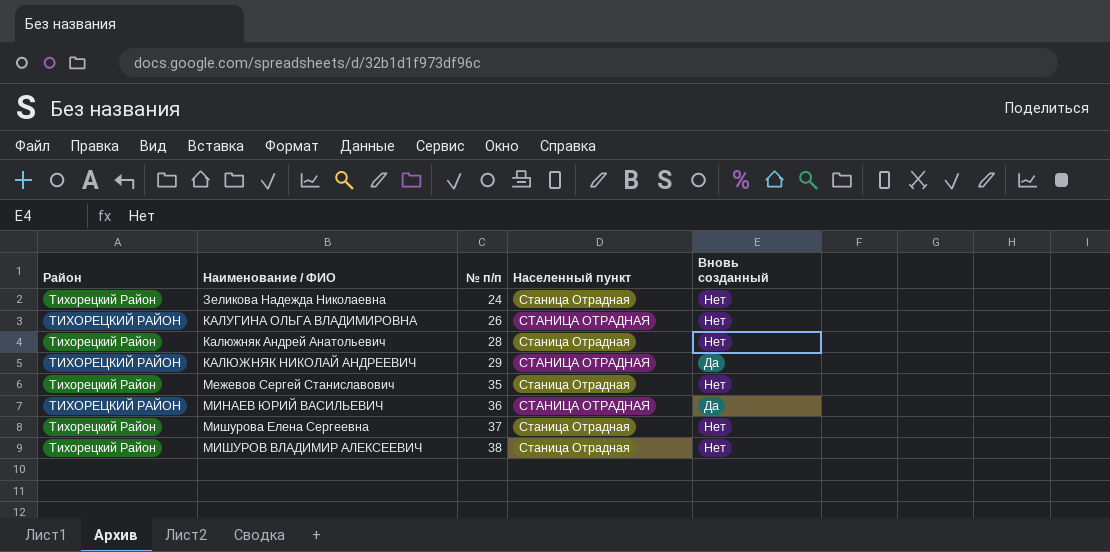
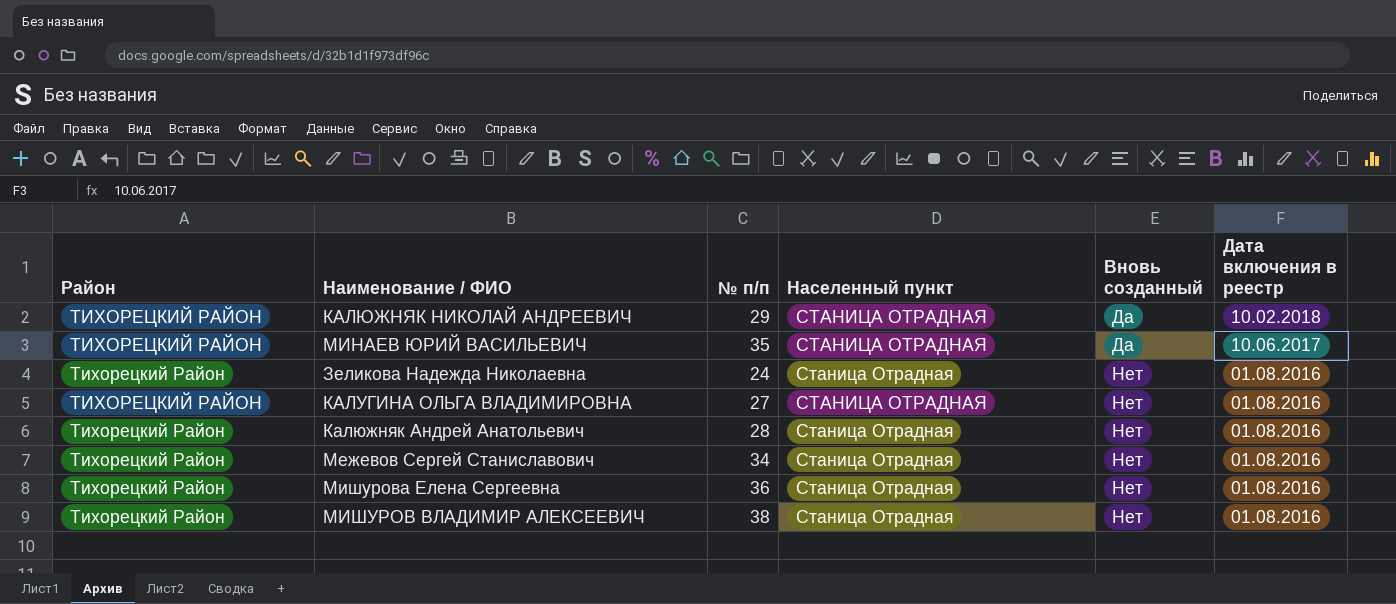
row order: № п/п ascending -> Вновь созданный ascending
column Дата включения в реестр | position: none -> 6
МИНАЕВ ЮРИЙ ВАСИЛЬЕВИЧ | № п/п: 36 -> 35
КАЛУГИНА ОЛЬГА ВЛАДИМИРОВНА | № п/п: 26 -> 27
Межевов Сергей Станиславович | № п/п: 35 -> 34
Мишурова Елена Сергеевна | № п/п: 37 -> 36

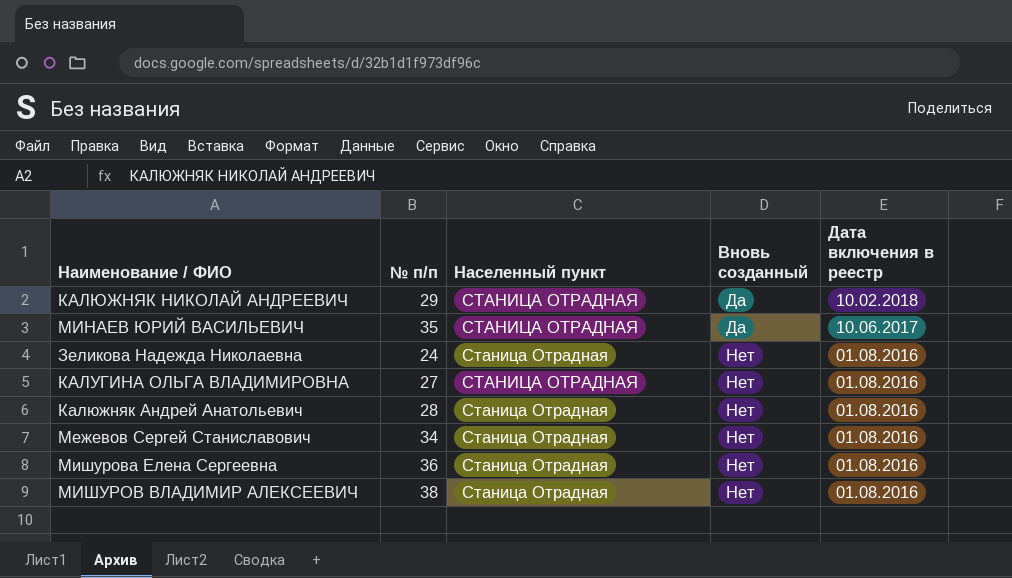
column Район | position: 1 -> none

